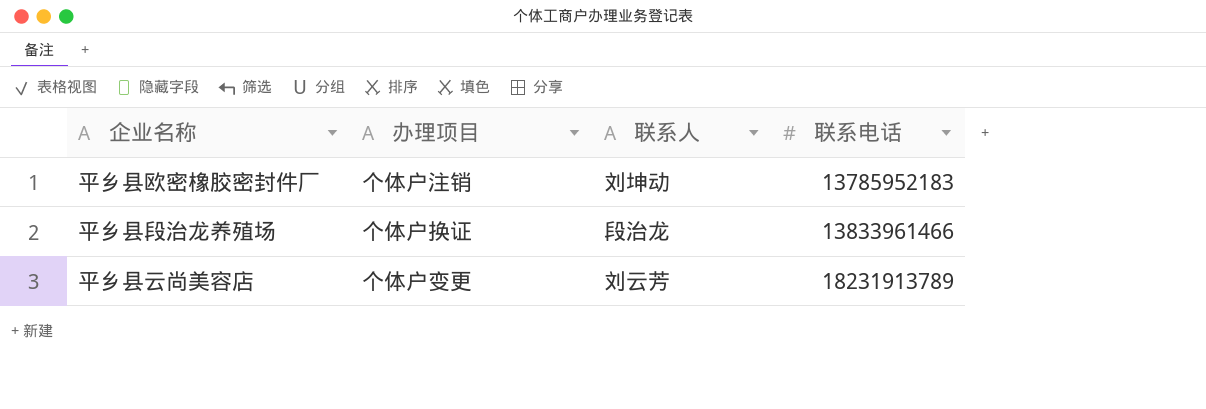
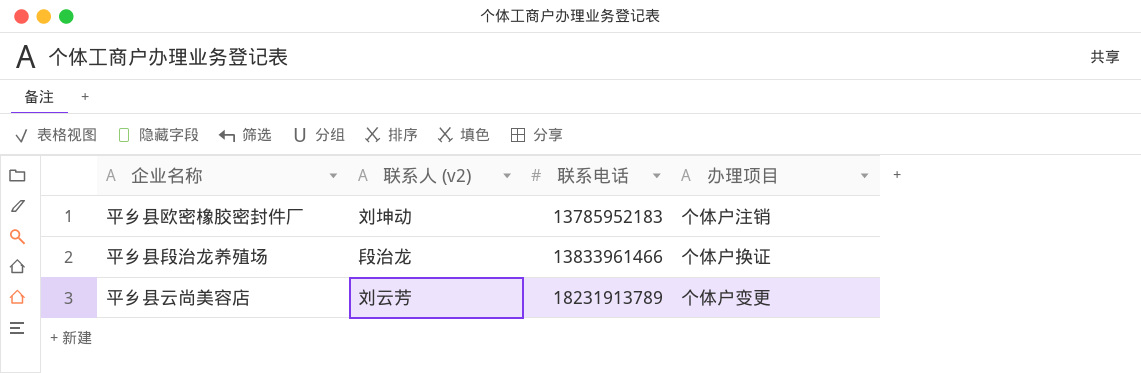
column name: 联系人 -> 联系人 (v2)
column 办理项目 | position: 2 -> 4

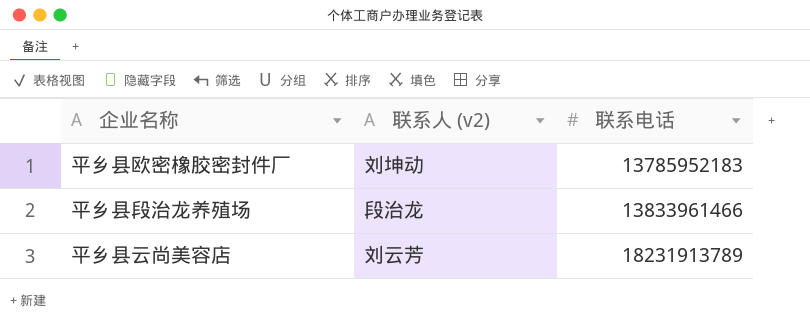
column 办理项目 | position: 4 -> none

